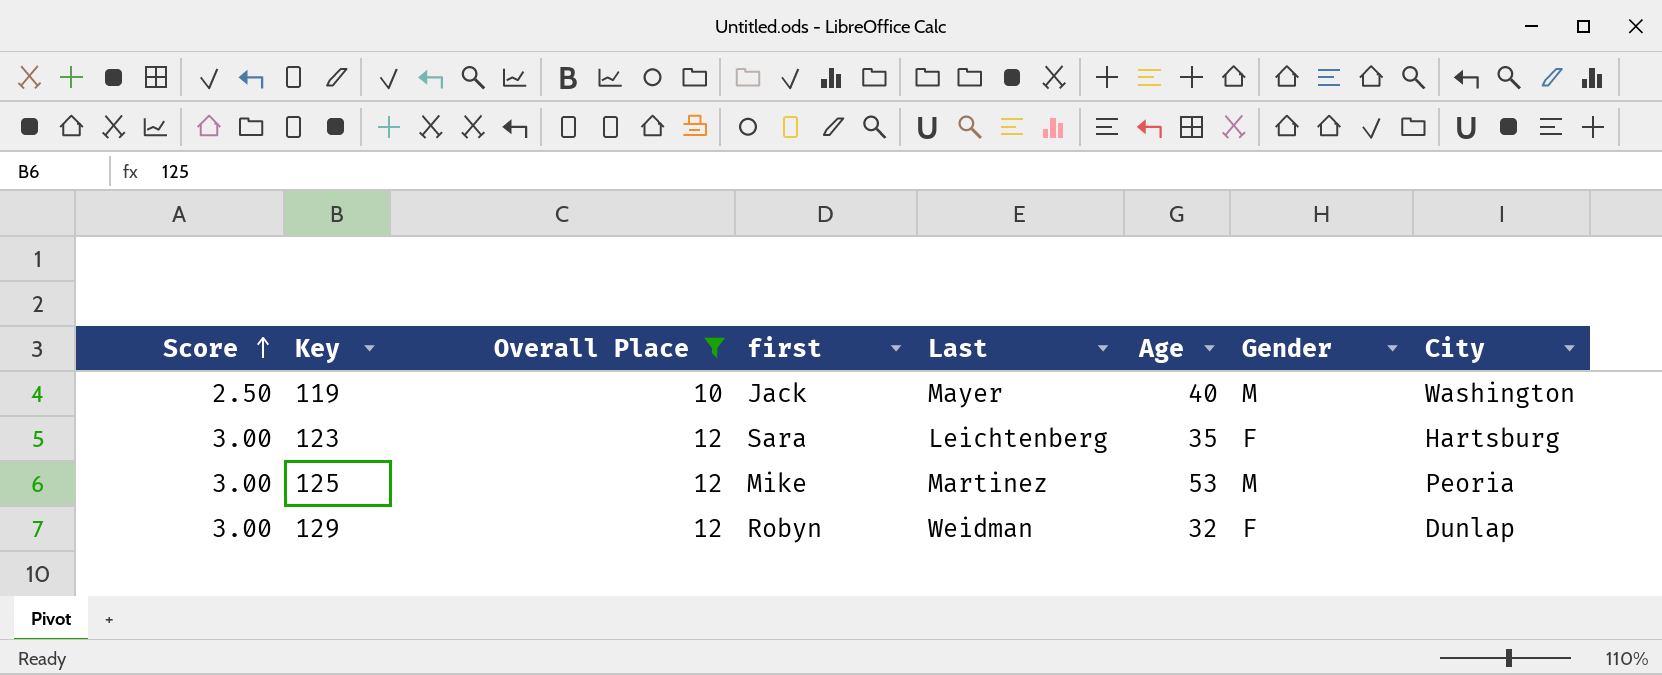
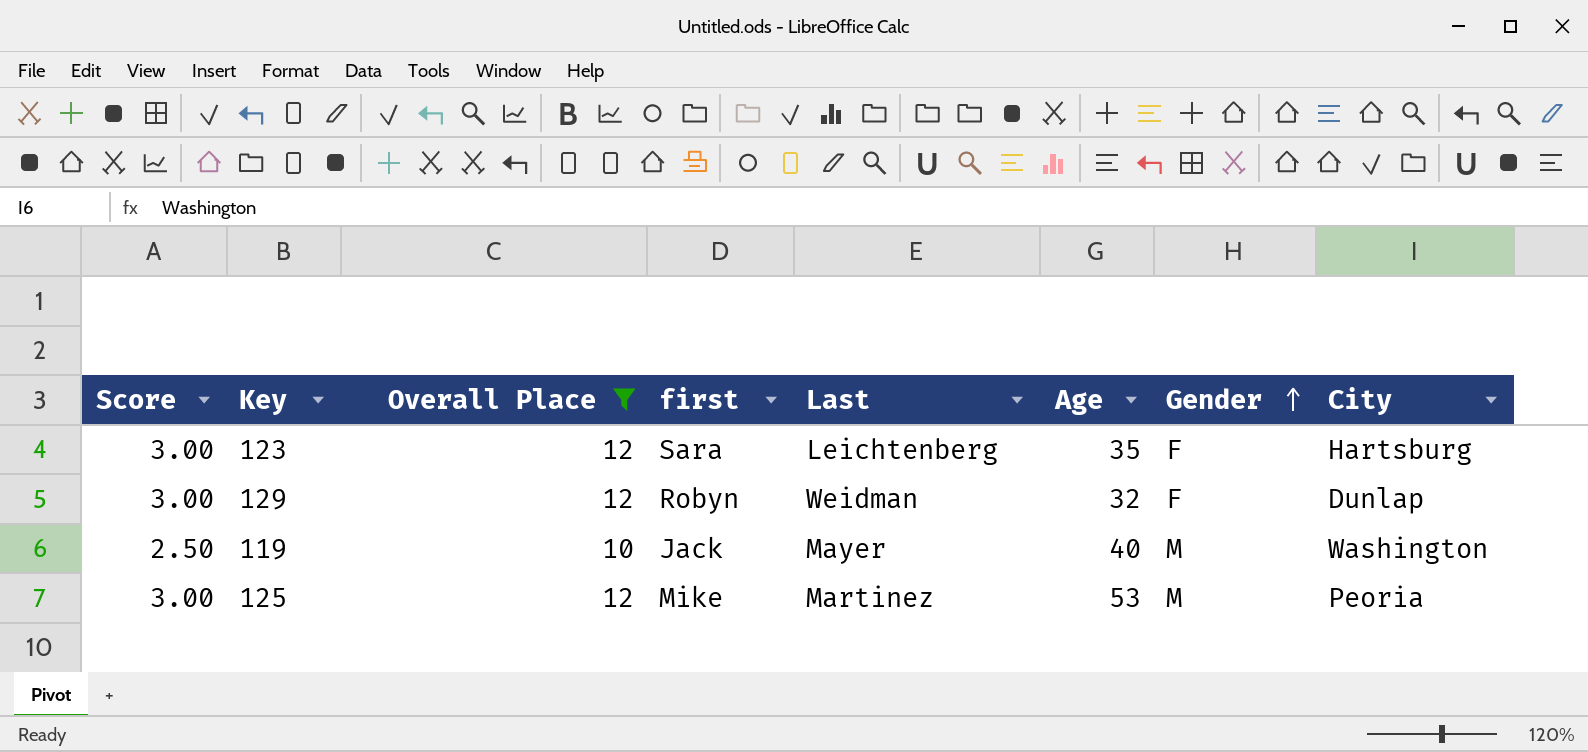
row order: Score ascending -> Gender ascending

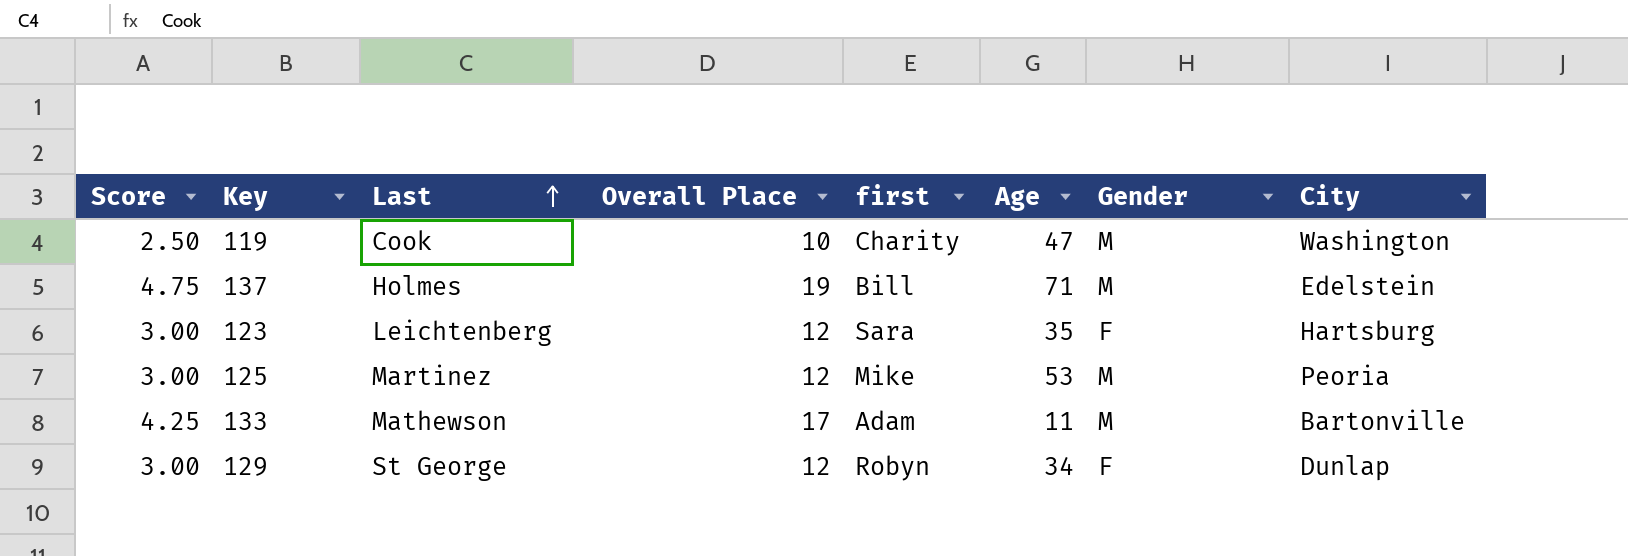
filter: Overall Place <= 12 -> none
row order: Gender ascending -> Last ascending
column Last | position: 5 -> 3
119 | Last: Mayer -> Cook
119 | first: Jack -> Charity
119 | Age: 40 -> 47
129 | Last: Weidman -> St George
129 | Age: 32 -> 34

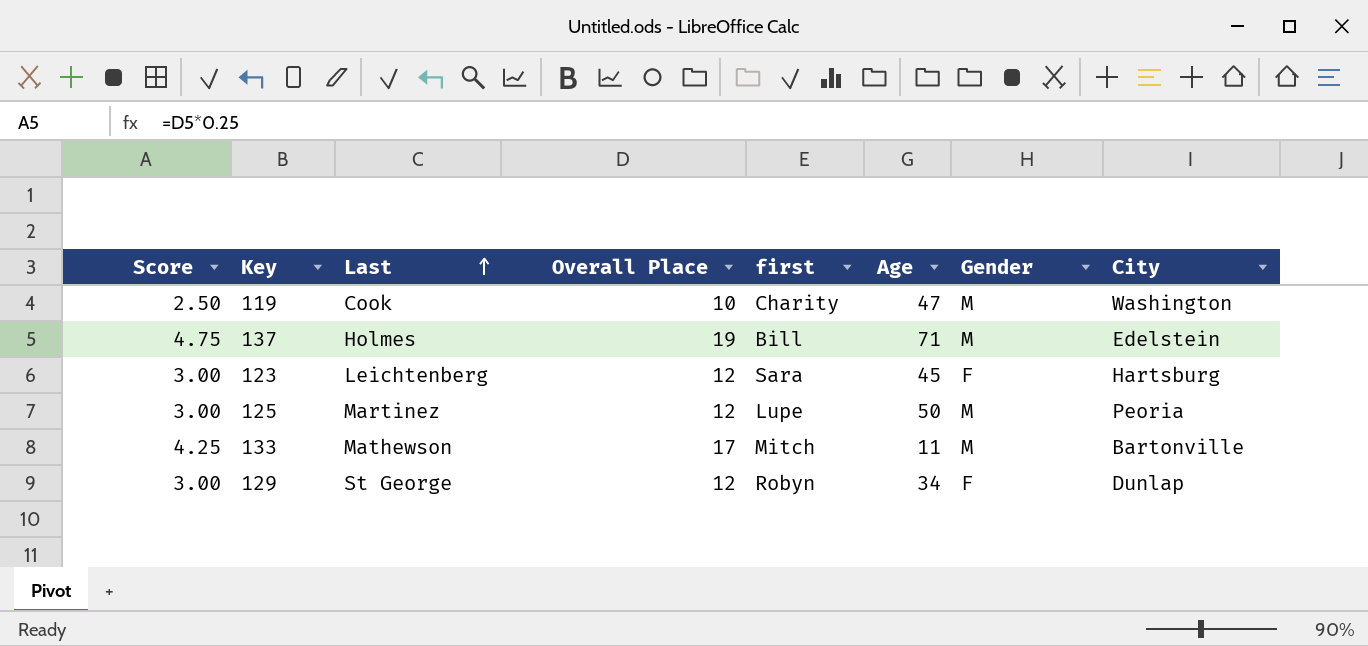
123 | Age: 35 -> 45
125 | first: Mike -> Lupe
125 | Age: 53 -> 50
133 | first: Adam -> Mitch

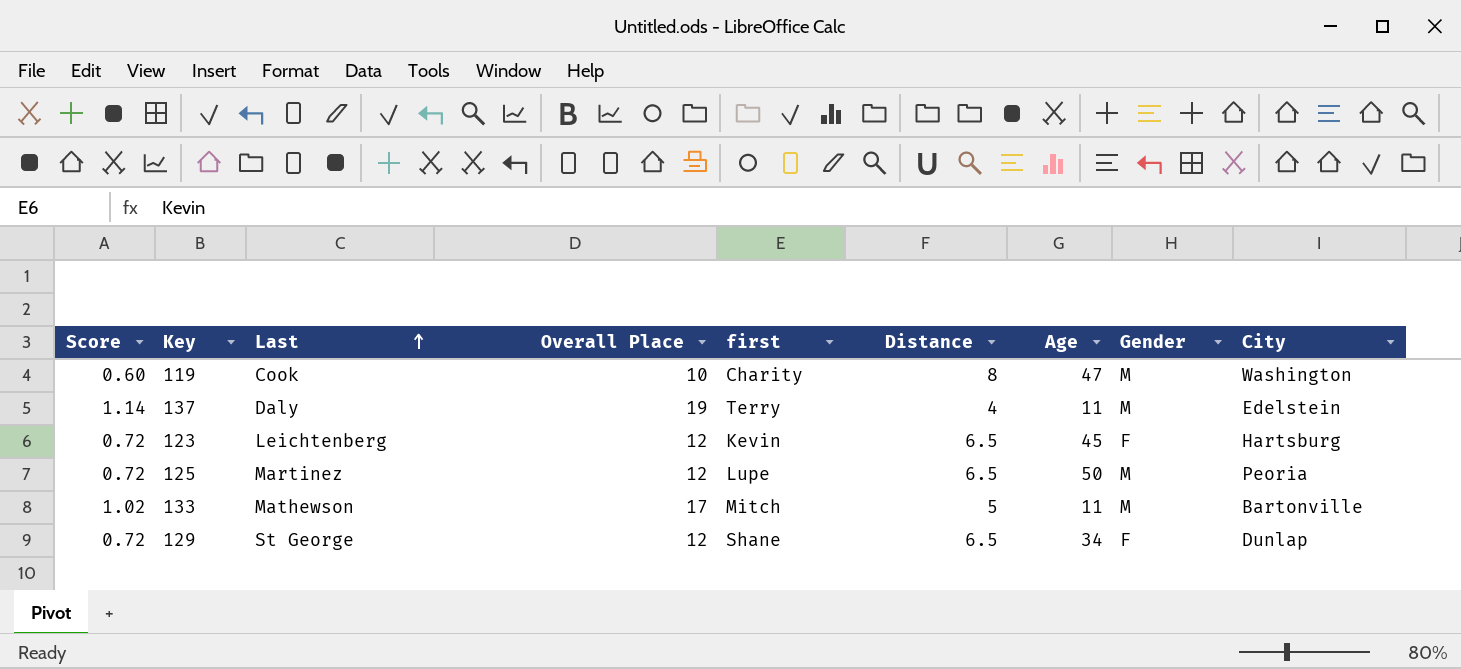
column Score | formula: [Overall Place] * 0.25 -> [Overall Place] * 0.06
column Distance | position: none -> 6
137 | Last: Holmes -> Daly
137 | first: Bill -> Terry
137 | Age: 71 -> 11
123 | first: Sara -> Kevin
129 | first: Robyn -> Shane

